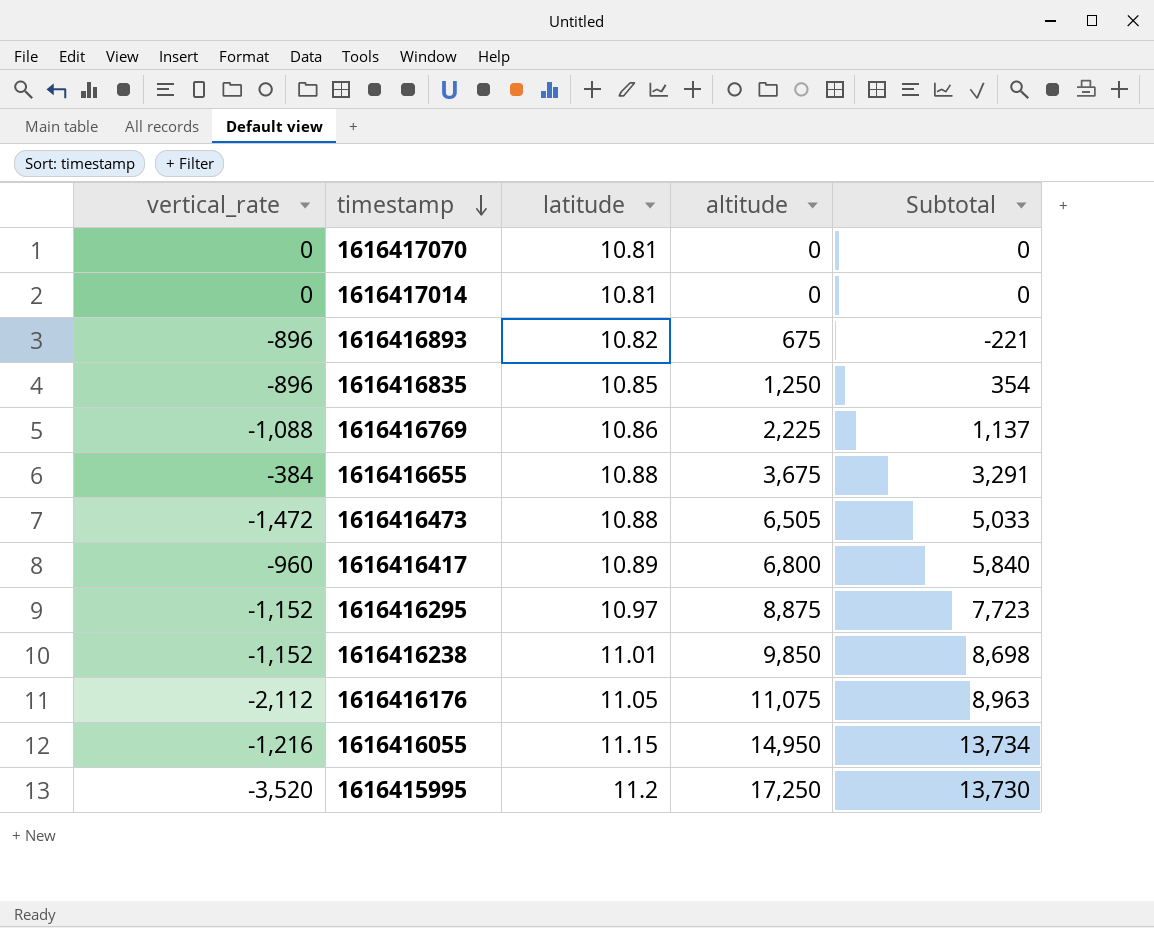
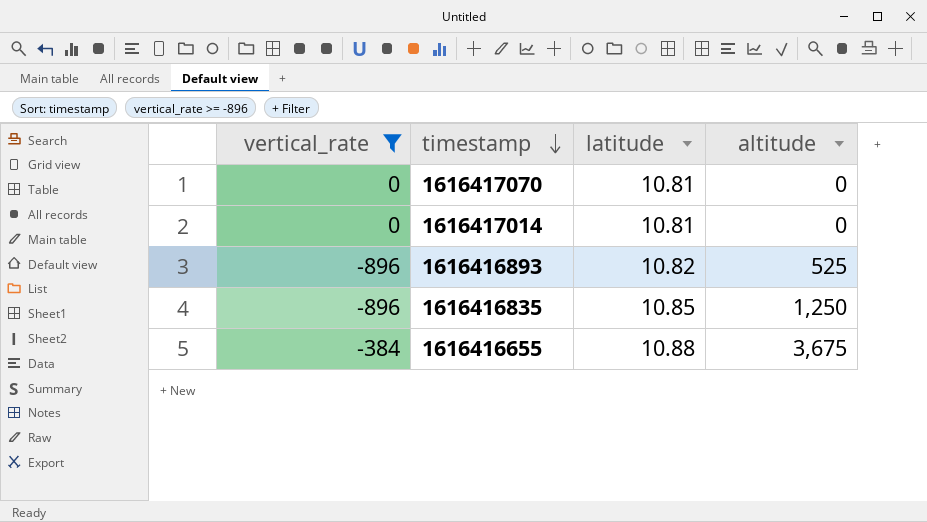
filter: none -> vertical_rate >= -896
column Subtotal | formula: [vertical_rate] + [altitude] -> none
1616416893 | altitude: 675 -> 525

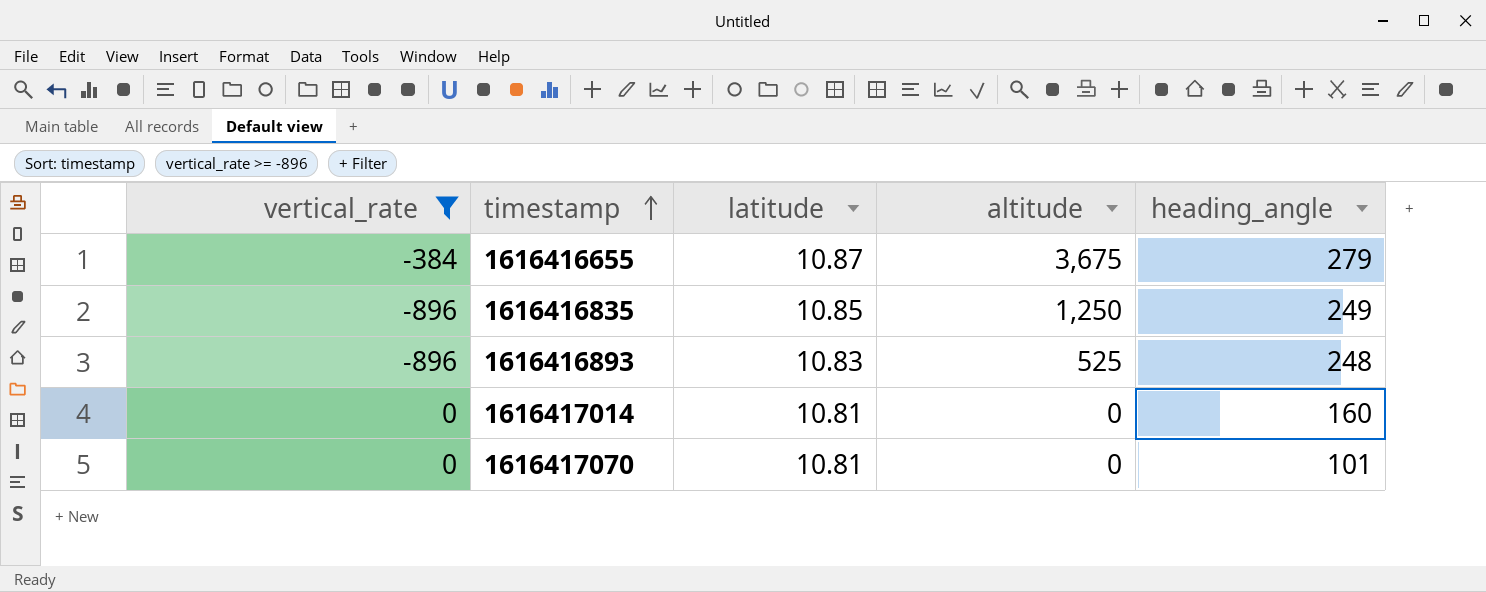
row order: timestamp descending -> timestamp ascending
column heading_angle | position: none -> 5
1616416655 | latitude: 10.88 -> 10.87
1616416893 | latitude: 10.82 -> 10.83

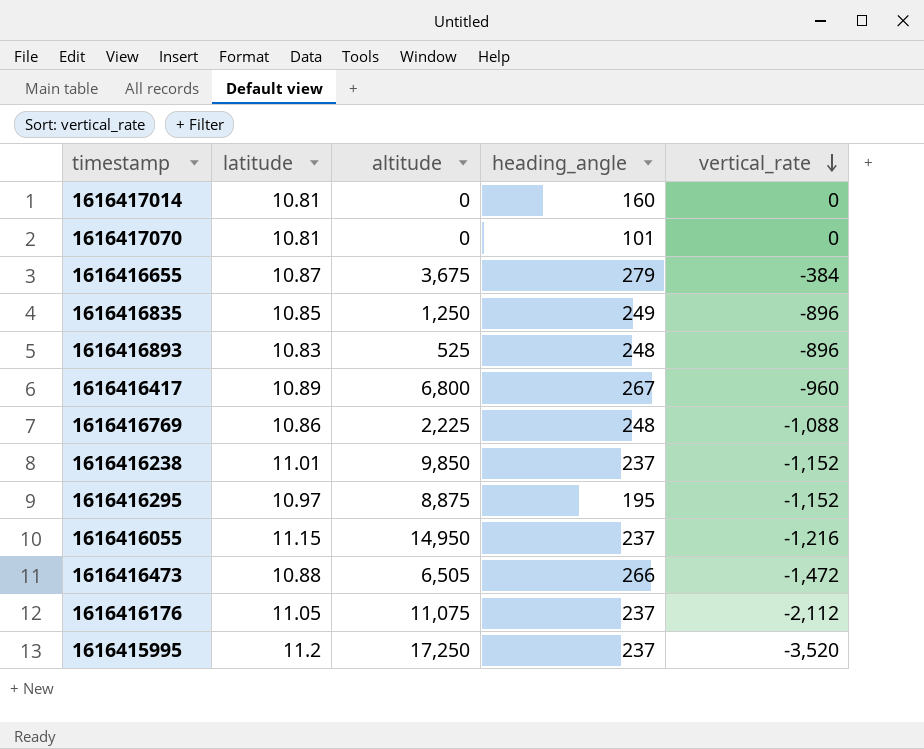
filter: vertical_rate >= -896 -> none
row order: timestamp ascending -> vertical_rate descending
column vertical_rate | position: 1 -> 5

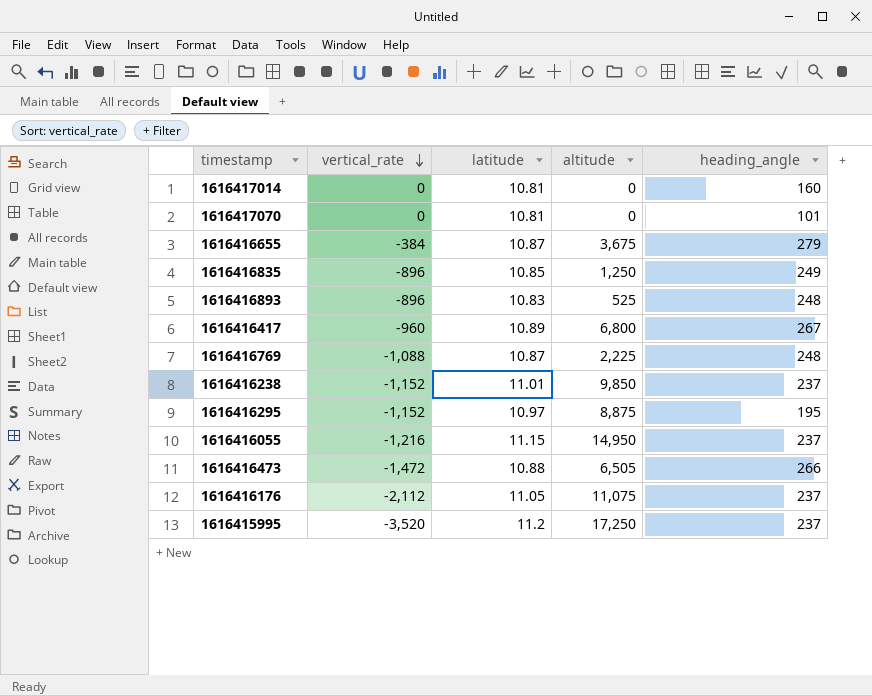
column vertical_rate | position: 5 -> 2
1616416769 | latitude: 10.86 -> 10.87

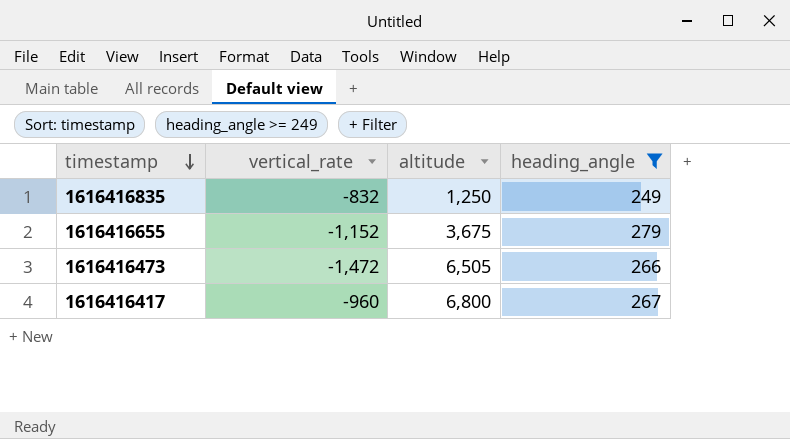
filter: none -> heading_angle >= 249
row order: vertical_rate descending -> timestamp descending
column latitude | position: 3 -> none
1616416835 | vertical_rate: -896 -> -832
1616416655 | vertical_rate: -384 -> -1,152

